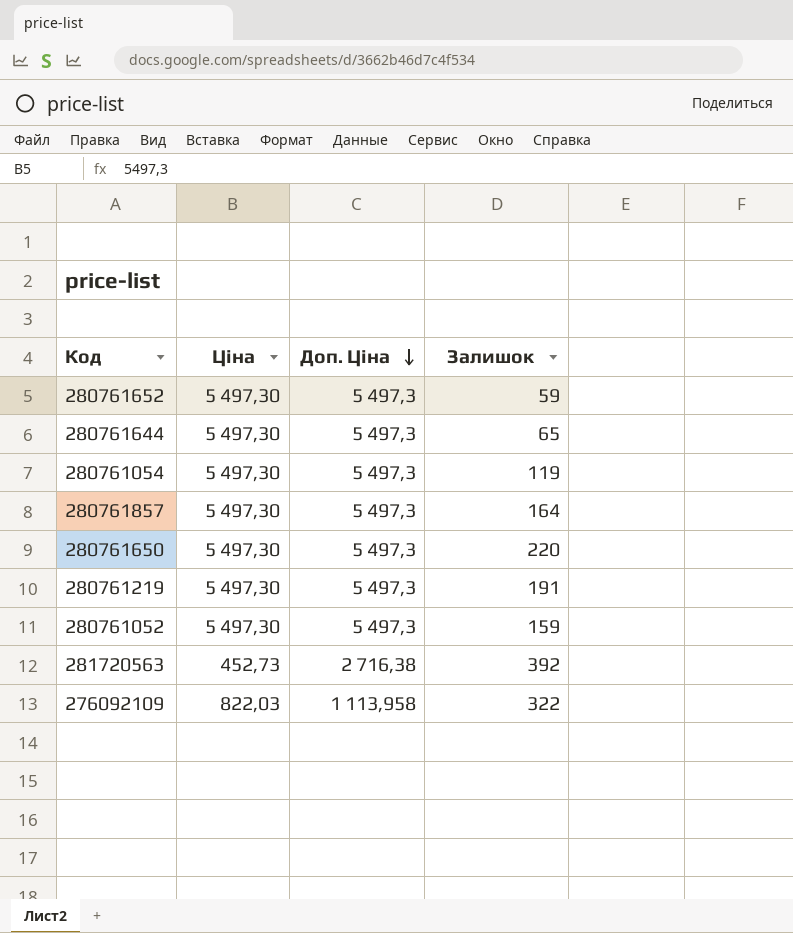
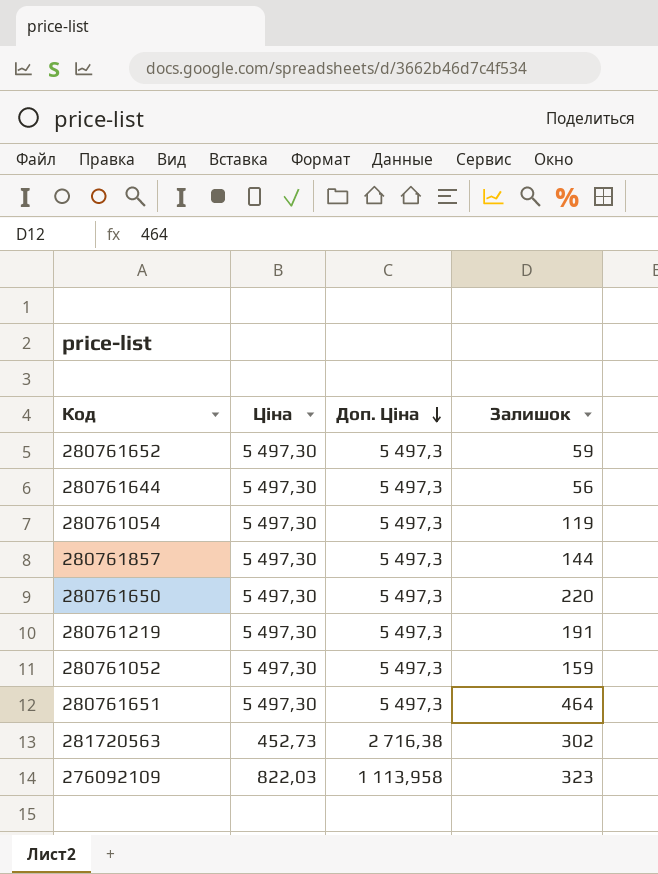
280761644 | Залишок: 65 -> 56
280761857 | Залишок: 164 -> 144
row 280761651: none -> 5 497,30 | 5 497,3 | 464
281720563 | Залишок: 392 -> 302
276092109 | Залишок: 322 -> 323

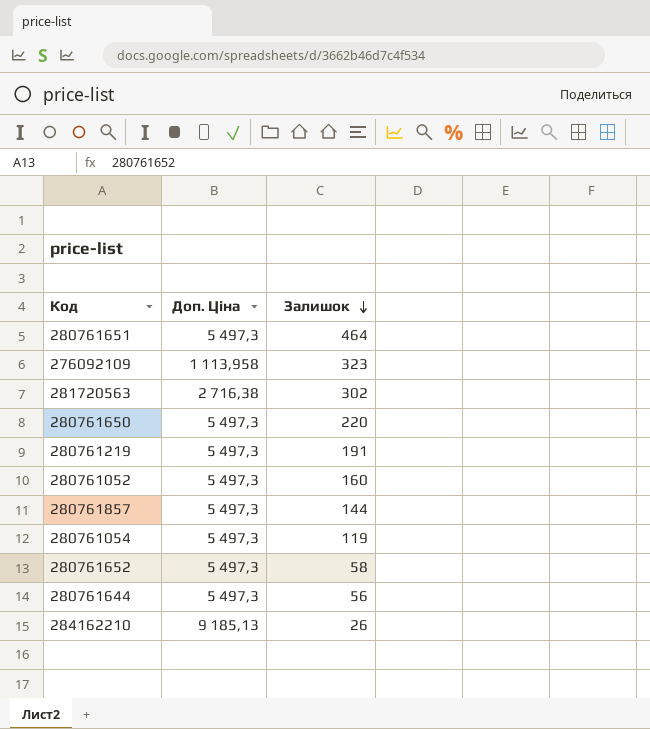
row order: Доп. Ціна descending -> Залишок descending
column Ціна | position: 2 -> none
280761052 | Залишок: 159 -> 160
280761652 | Залишок: 59 -> 58
row 284162210: none -> 9 185,13 | 26

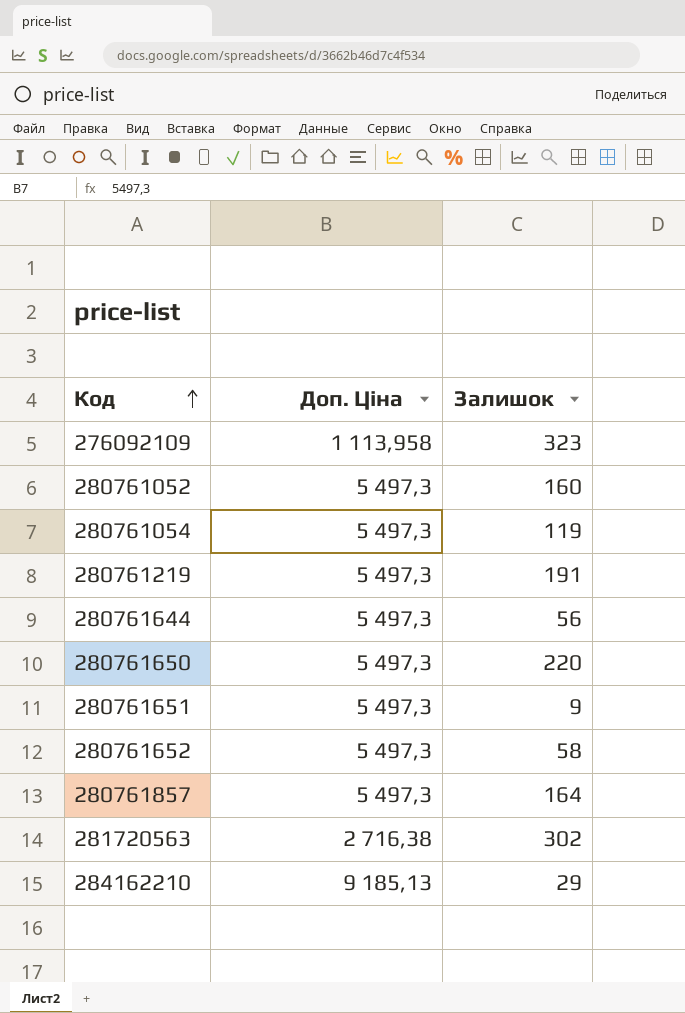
row order: Залишок descending -> Код ascending
280761651 | Залишок: 464 -> 9
280761857 | Залишок: 144 -> 164
284162210 | Залишок: 26 -> 29

